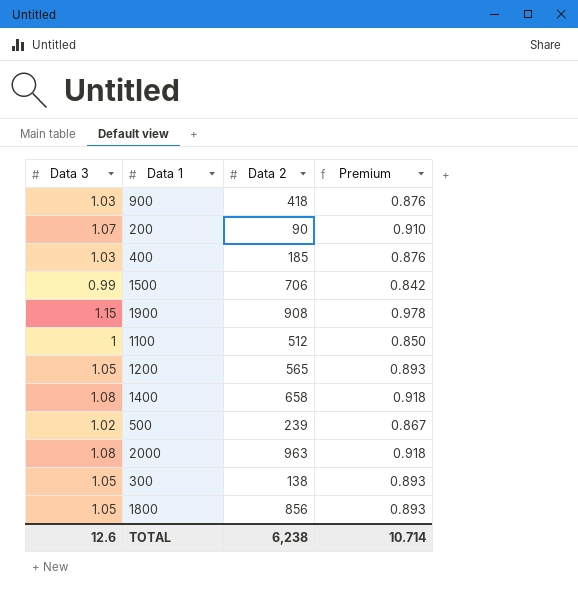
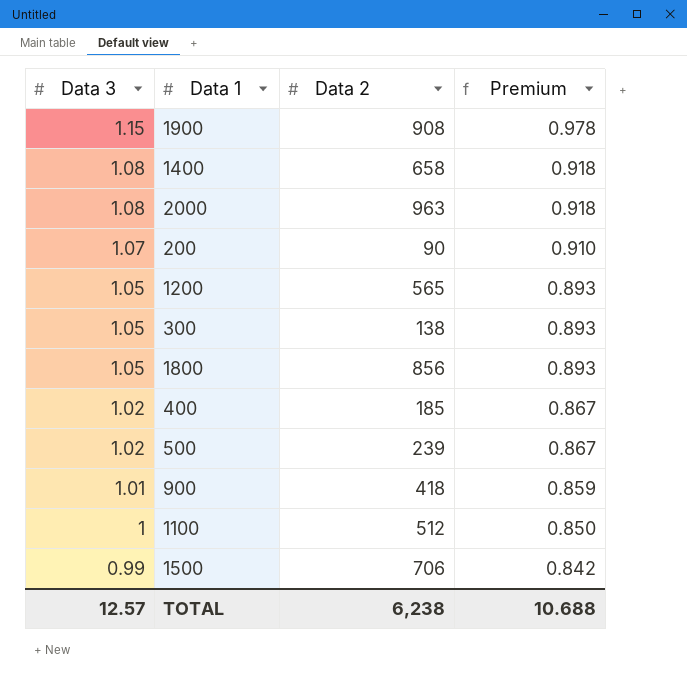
row order: none -> Data 3 descending
400 | Data 3: 1.03 -> 1.02
400 | Premium: 0.876 -> 0.867
900 | Data 3: 1.03 -> 1.01
900 | Premium: 0.876 -> 0.859
TOTAL | Data 3: 12.6 -> 12.57
TOTAL | Premium: 10.714 -> 10.688

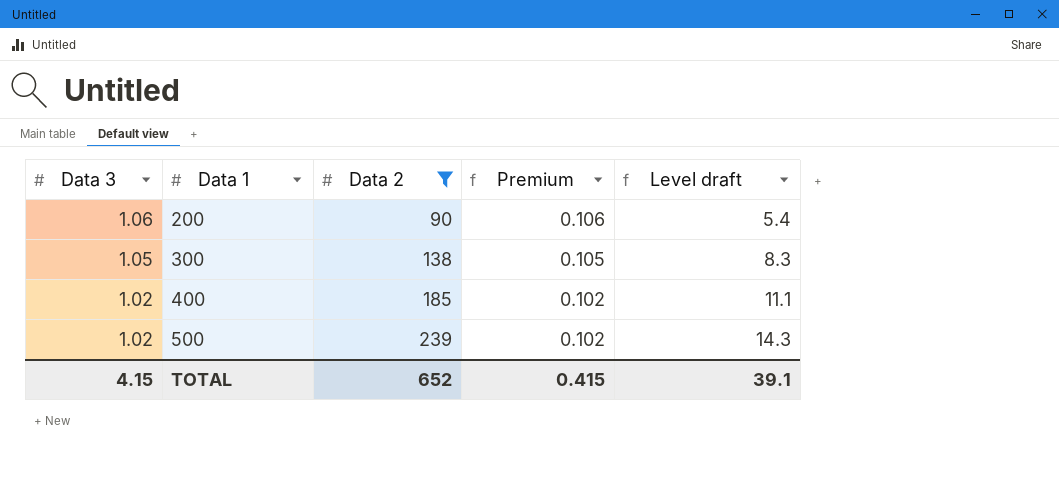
filter: none -> Data 2 <= 239
column Premium | formula: [Data 3] * 0.85 -> [Data 3] * 0.1
column Level draft | formula: none -> [Data 2] * 0.06
200 | Data 3: 1.07 -> 1.06
TOTAL | Data 3: 12.57 -> 4.15
TOTAL | Data 2: 6,238 -> 652
TOTAL | Premium: 10.688 -> 0.415

